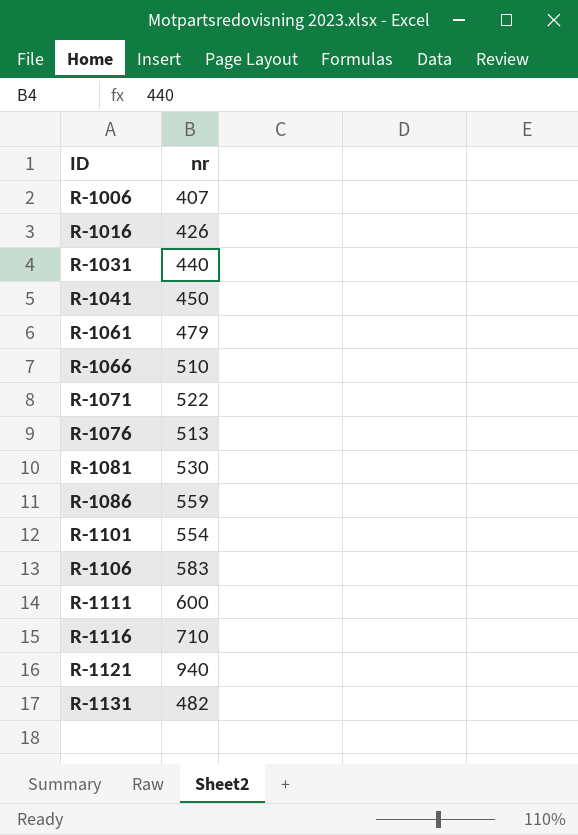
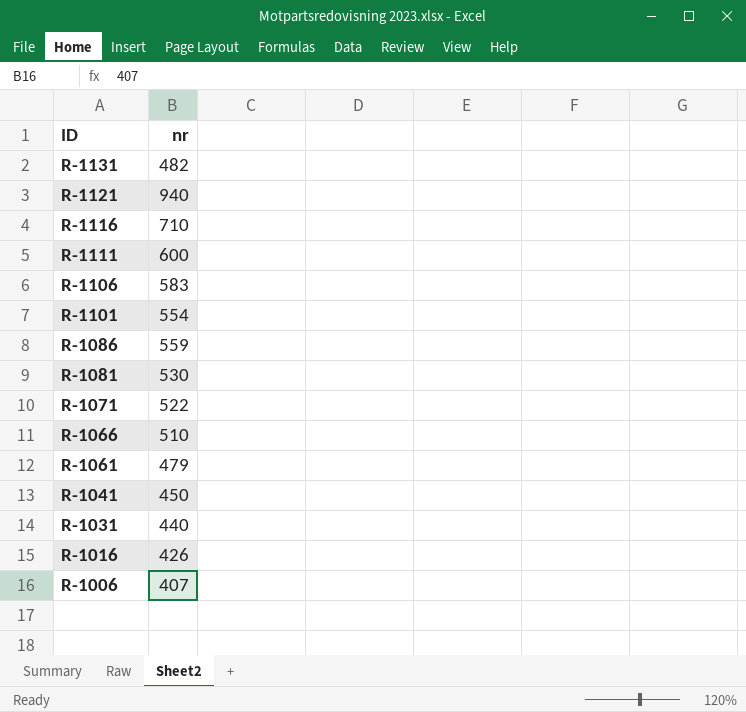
row order: ID ascending -> ID descending
row R-1076: 513 -> none

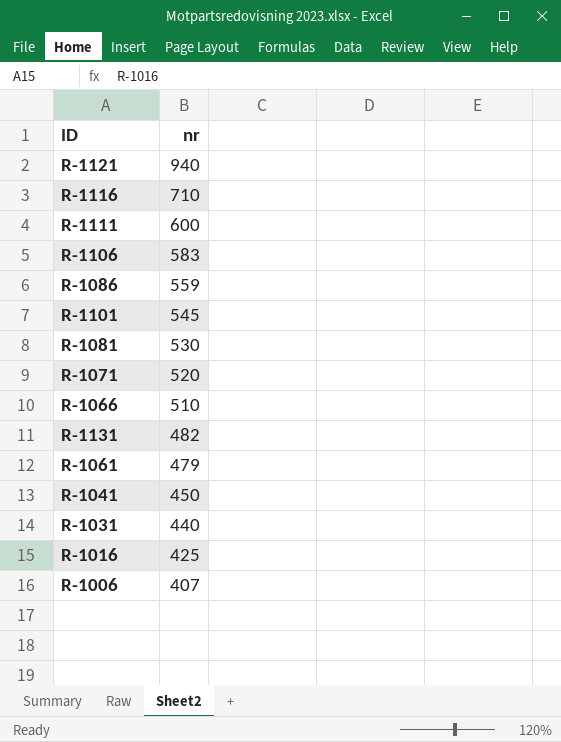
row order: ID descending -> nr descending
R-1101 | nr: 554 -> 545
R-1071 | nr: 522 -> 520
R-1016 | nr: 426 -> 425

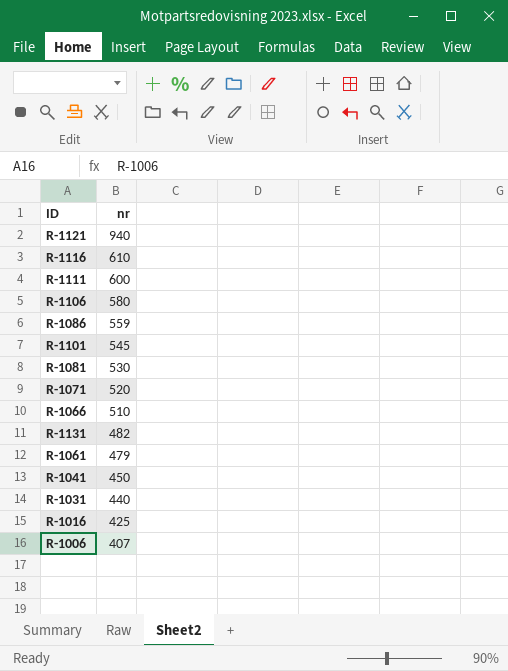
R-1116 | nr: 710 -> 610
R-1106 | nr: 583 -> 580

